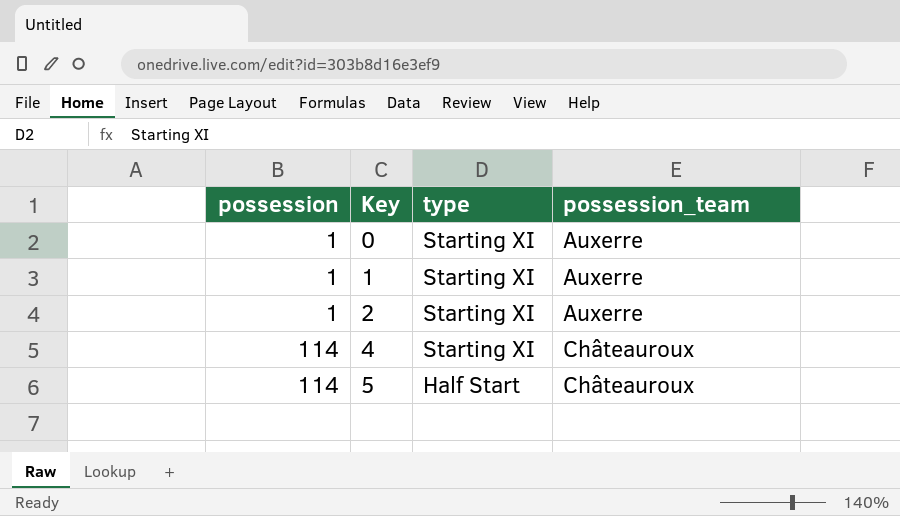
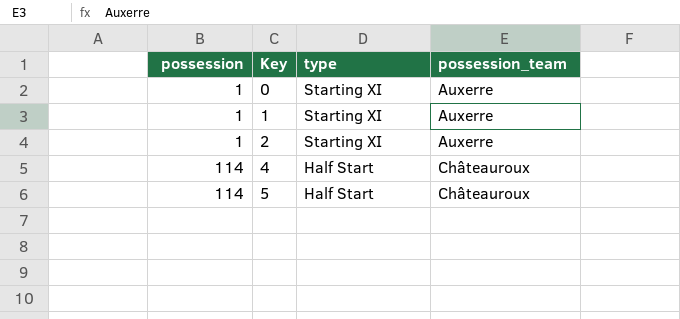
4 | type: Starting XI -> Half Start

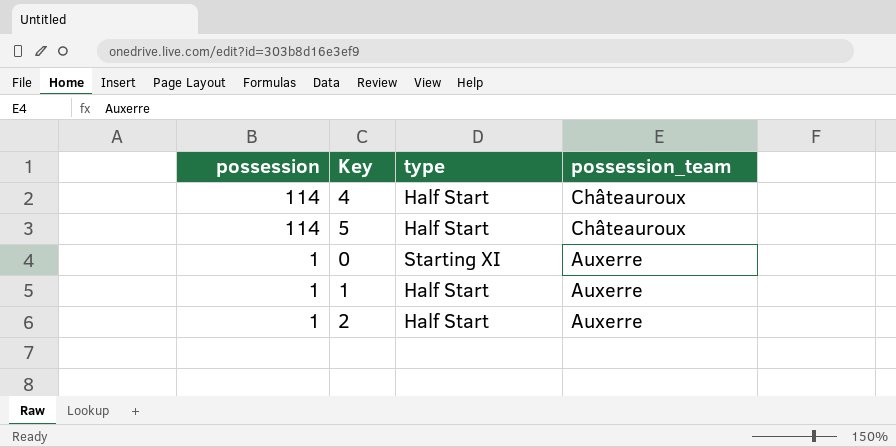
row order: possession ascending -> possession descending
1 | type: Starting XI -> Half Start
2 | type: Starting XI -> Half Start

